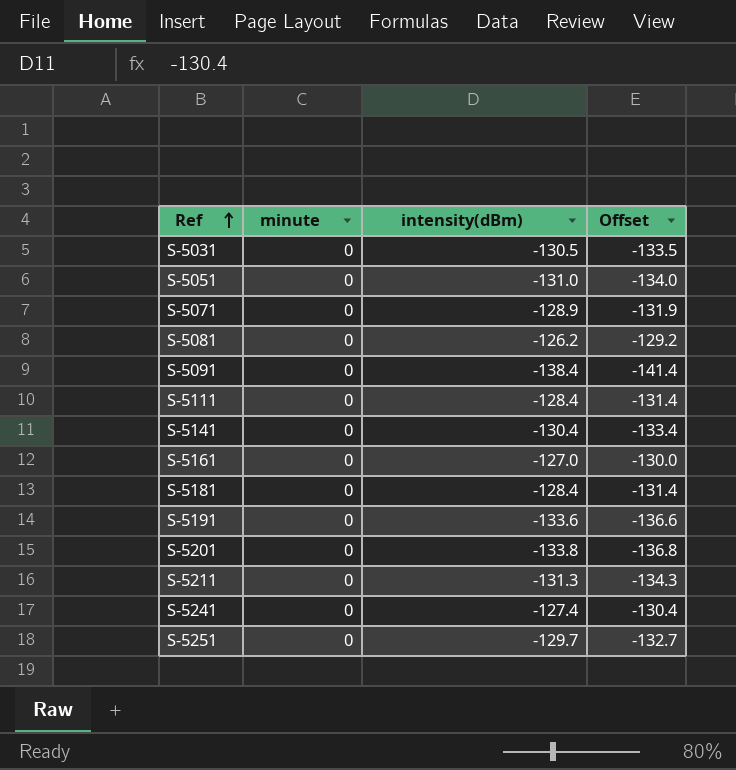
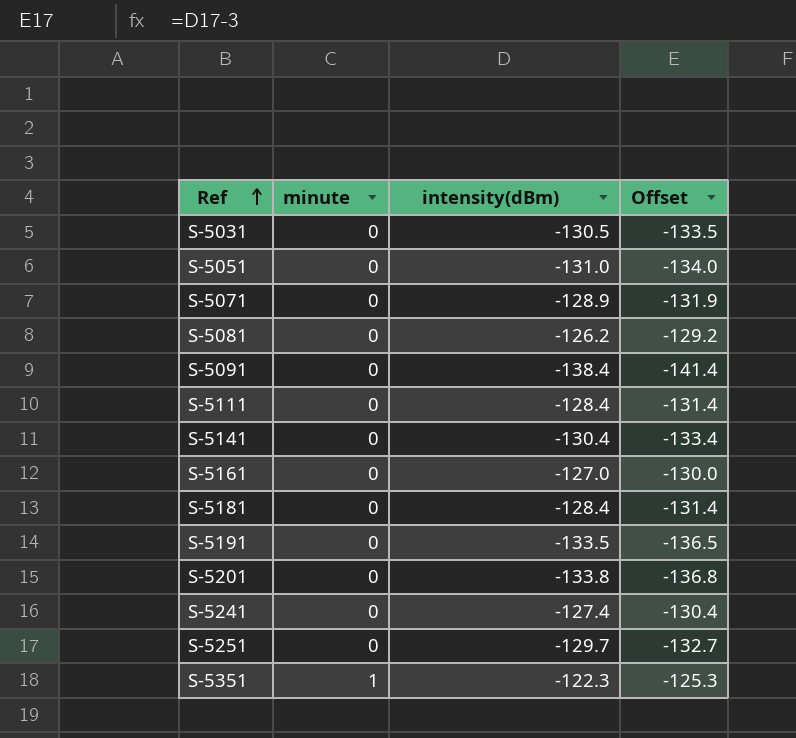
row S-5211: 0 | -131.3 | -134.3 -> none
S-5191 | intensity(dBm): -133.6 -> -133.5
S-5191 | Offset: -136.6 -> -136.5
row S-5351: none -> 1 | -122.3 | -125.3

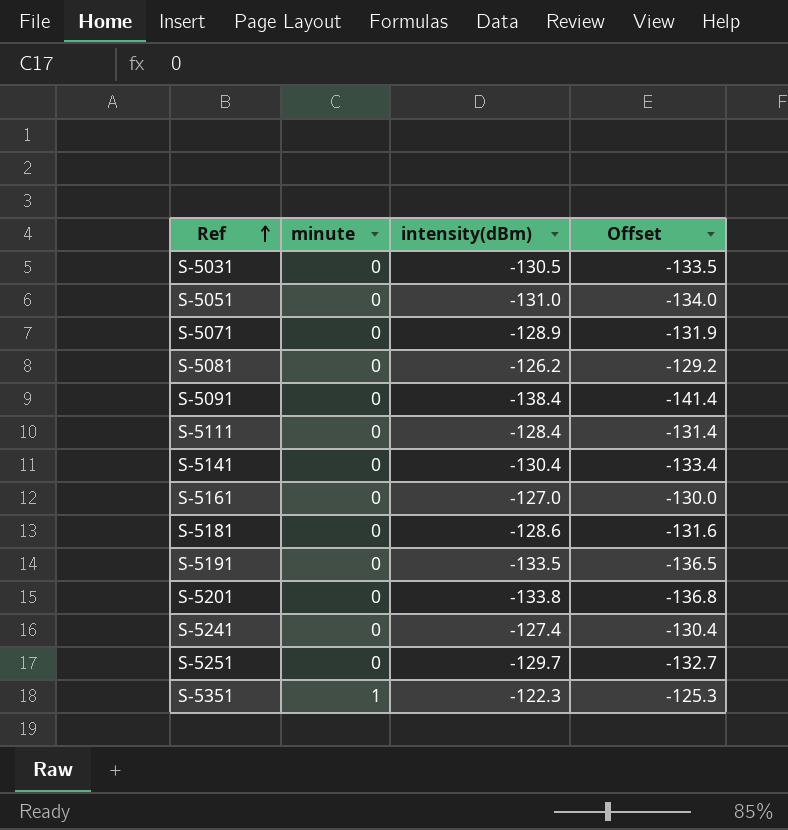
S-5181 | intensity(dBm): -128.4 -> -128.6
S-5181 | Offset: -131.4 -> -131.6

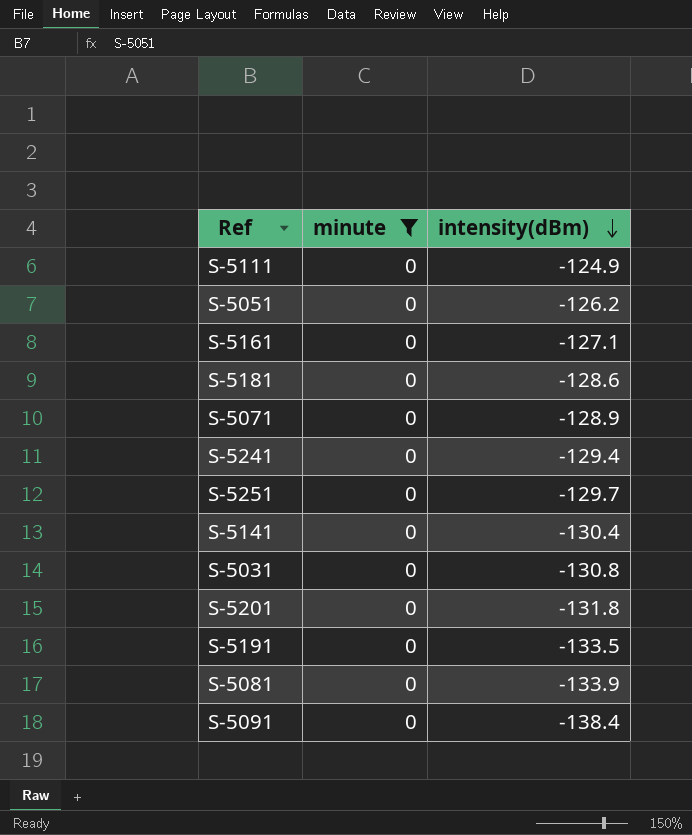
filter: none -> minute = 0
row order: Ref ascending -> intensity(dBm) descending
column Offset | formula: [intensity(dBm)] - 3 -> none
S-5111 | intensity(dBm): -128.4 -> -124.9
S-5051 | intensity(dBm): -131.0 -> -126.2
S-5161 | intensity(dBm): -127.0 -> -127.1
S-5241 | intensity(dBm): -127.4 -> -129.4
S-5031 | intensity(dBm): -130.5 -> -130.8
S-5201 | intensity(dBm): -133.8 -> -131.8
S-5081 | intensity(dBm): -126.2 -> -133.9

